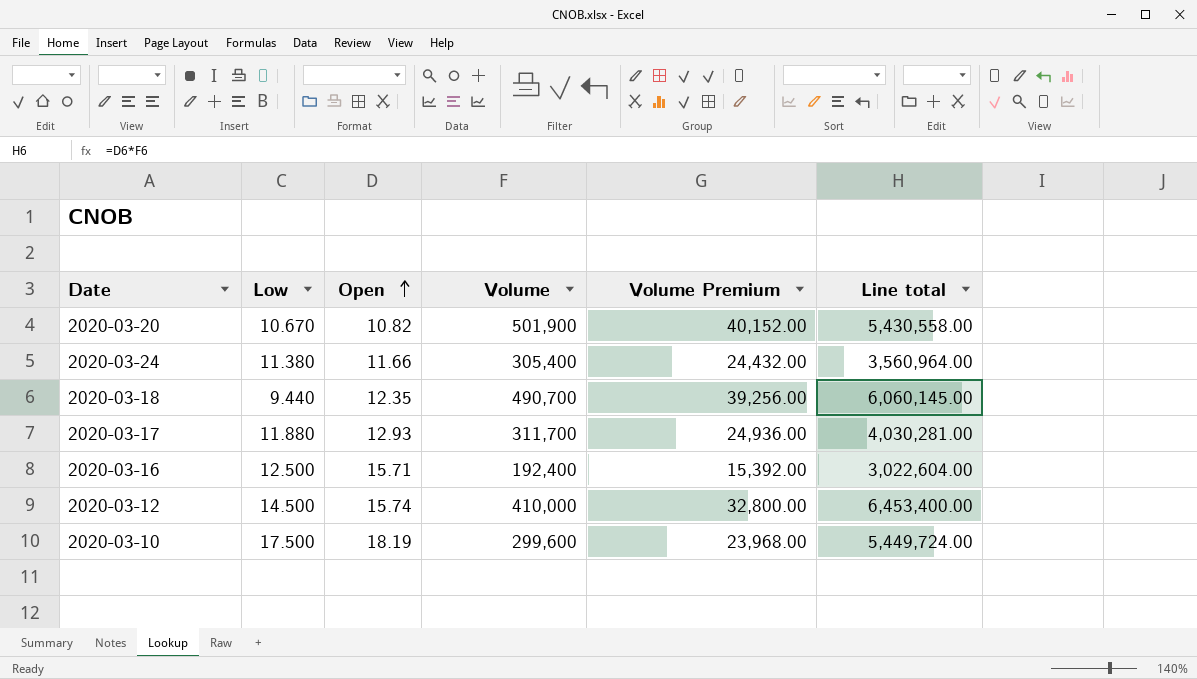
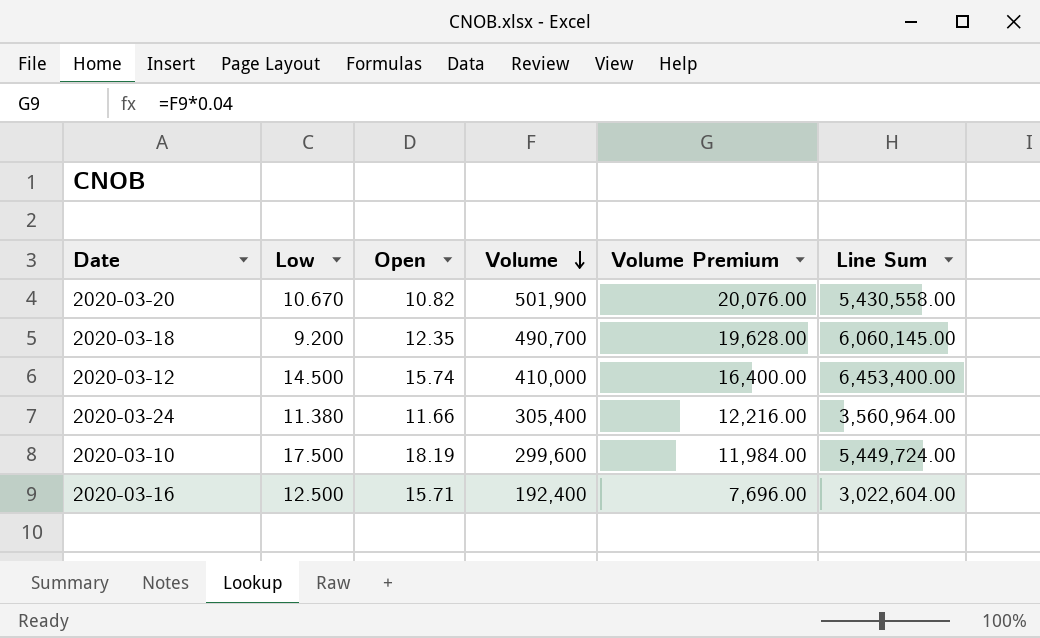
row order: Open ascending -> Volume descending
column Volume Premium | formula: [Volume] * 0.08 -> [Volume] * 0.04
column name: Line total -> Line Sum
row 2020-03-17: 11.880 | 12.93 | 311,700 | 24,936.00 | 4,030,281.00 -> none
2020-03-18 | Low: 9.440 -> 9.200

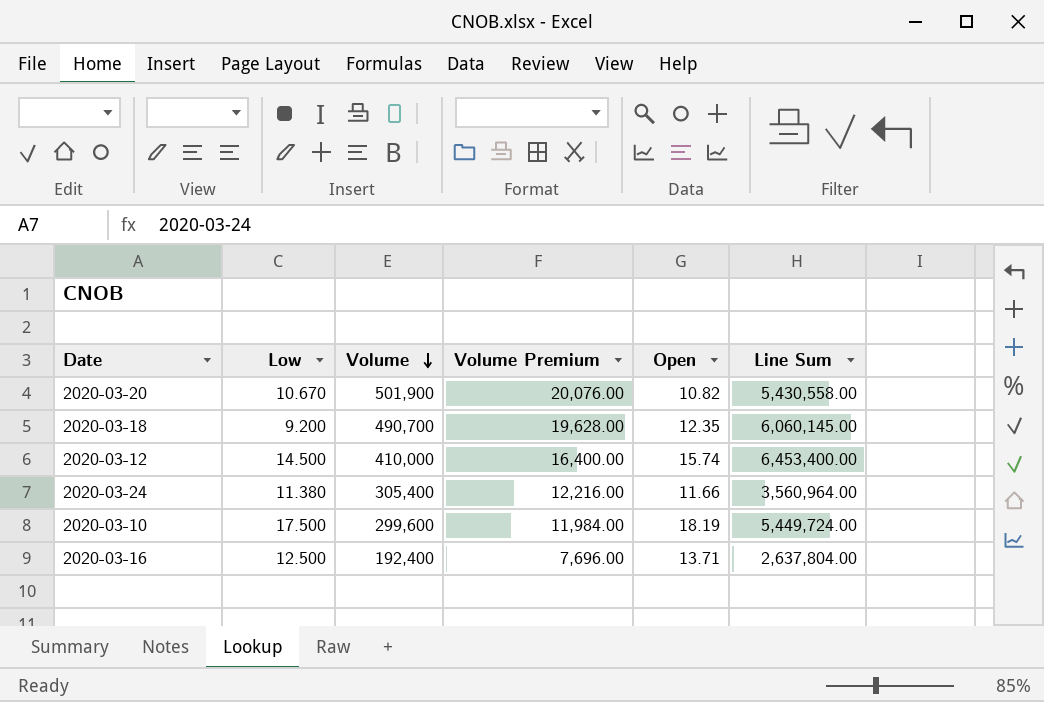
column Open | position: 3 -> 5
2020-03-16 | Open: 15.71 -> 13.71
2020-03-16 | Line Sum: 3,022,604.00 -> 2,637,804.00

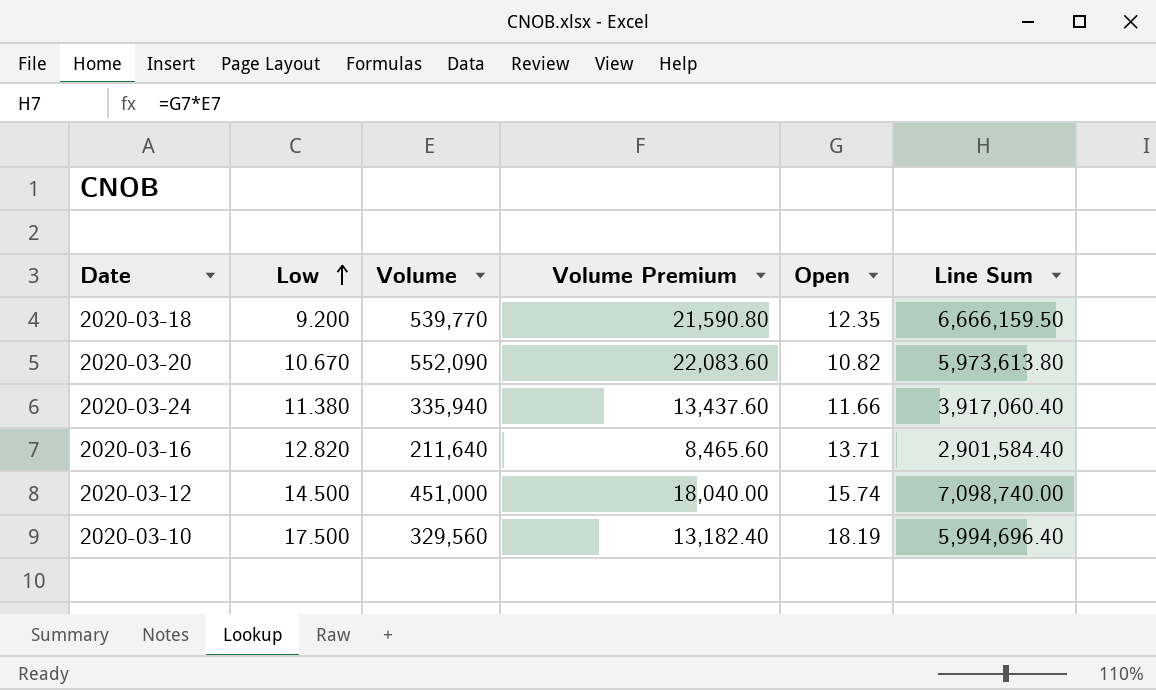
row order: Volume descending -> Low ascending
2020-03-18 | Volume: 490,700 -> 539,770
2020-03-18 | Volume Premium: 19,628.00 -> 21,590.80
2020-03-18 | Line Sum: 6,060,145.00 -> 6,666,159.50
2020-03-20 | Volume: 501,900 -> 552,090
2020-03-20 | Volume Premium: 20,076.00 -> 22,083.60
2020-03-20 | Line Sum: 5,430,558.00 -> 5,973,613.80
2020-03-24 | Volume: 305,400 -> 335,940
2020-03-24 | Volume Premium: 12,216.00 -> 13,437.60
2020-03-24 | Line Sum: 3,560,964.00 -> 3,917,060.40
2020-03-16 | Low: 12.500 -> 12.820
2020-03-16 | Volume: 192,400 -> 211,640
2020-03-16 | Volume Premium: 7,696.00 -> 8,465.60
2020-03-16 | Line Sum: 2,637,804.00 -> 2,901,584.40
2020-03-12 | Volume: 410,000 -> 451,000
2020-03-12 | Volume Premium: 16,400.00 -> 18,040.00
2020-03-12 | Line Sum: 6,453,400.00 -> 7,098,740.00
2020-03-10 | Volume: 299,600 -> 329,560
2020-03-10 | Volume Premium: 11,984.00 -> 13,182.40
2020-03-10 | Line Sum: 5,449,724.00 -> 5,994,696.40

